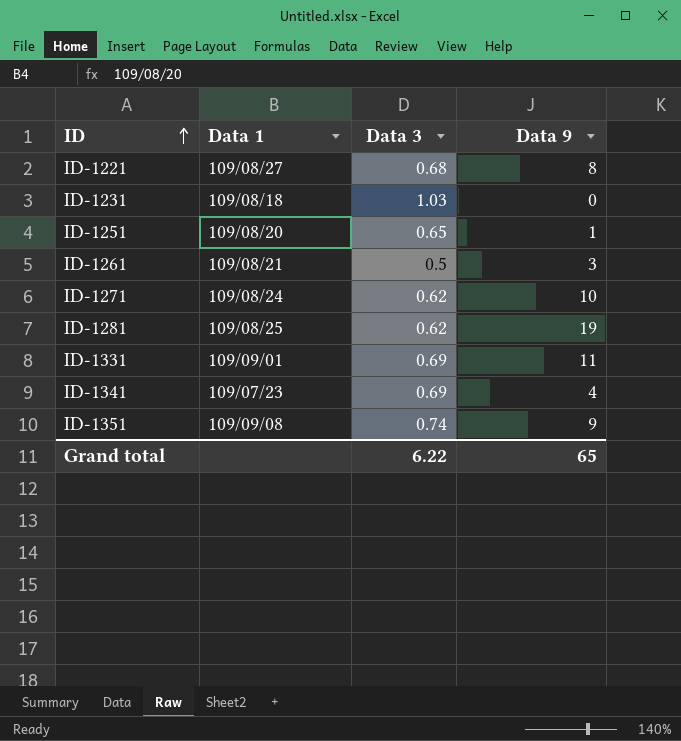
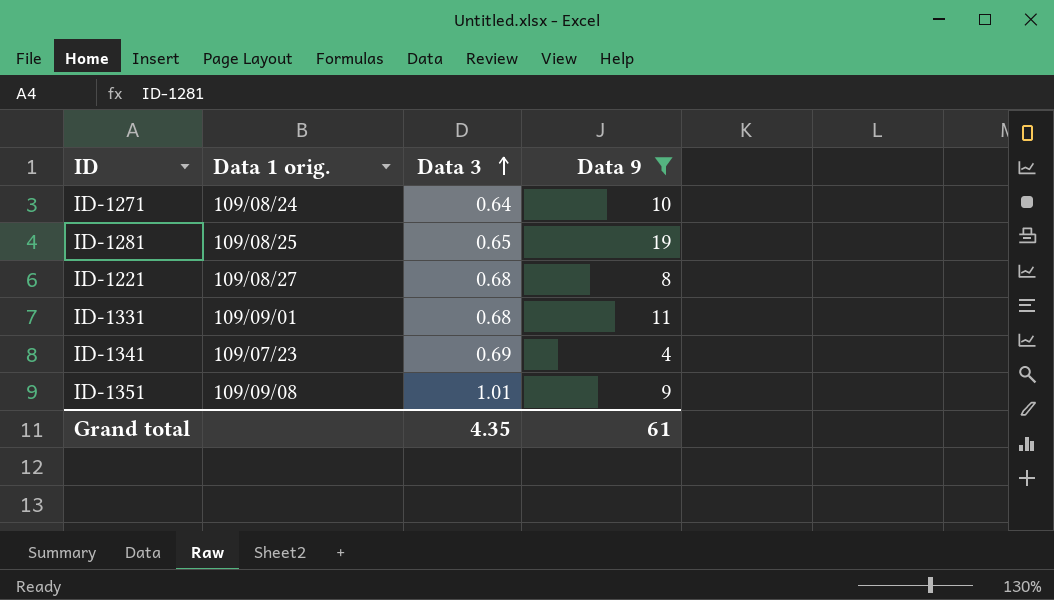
filter: none -> Data 9 >= 4
row order: ID ascending -> Data 3 ascending
column name: Data 1 -> Data 1 orig.
ID-1271 | Data 3: 0.62 -> 0.64
ID-1281 | Data 3: 0.62 -> 0.65
ID-1331 | Data 3: 0.69 -> 0.68
ID-1351 | Data 3: 0.74 -> 1.01
Grand total | Data 3: 6.22 -> 4.35
Grand total | Data 9: 65 -> 61

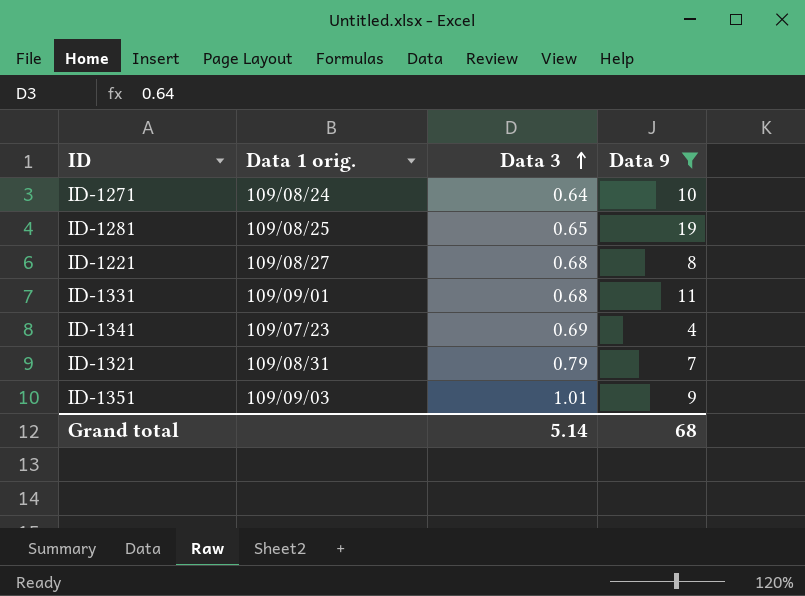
row ID-1321: none -> 109/08/31 | 0.79 | 7
ID-1351 | Data 1 orig.: 109/09/08 -> 109/09/03
Grand total | Data 3: 4.35 -> 5.14
Grand total | Data 9: 61 -> 68

